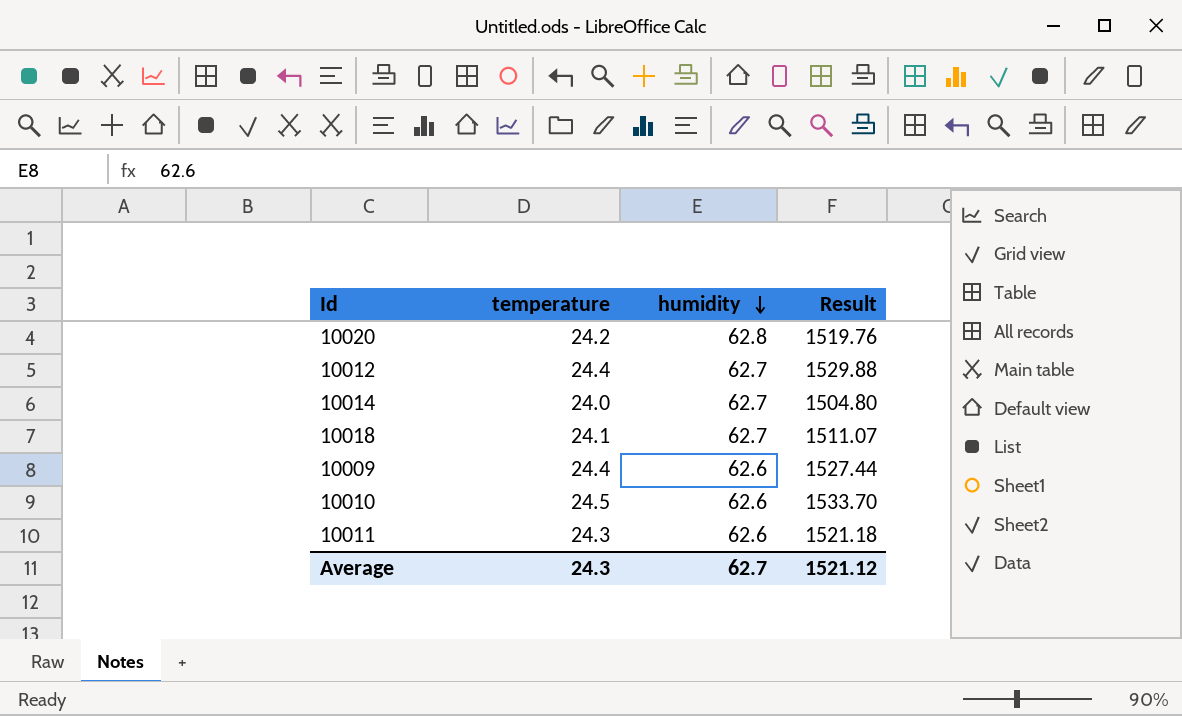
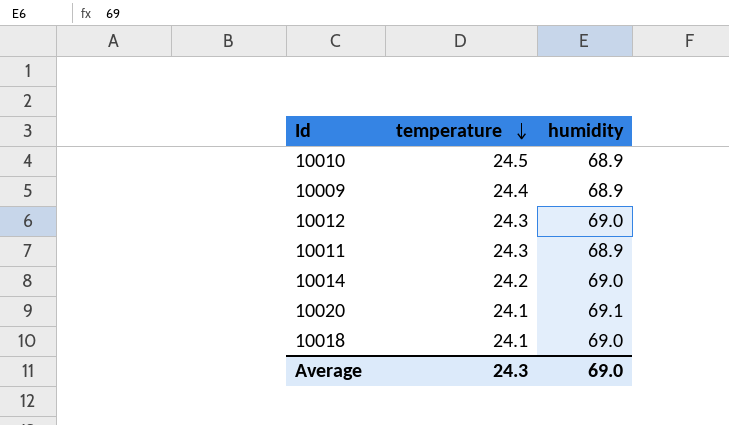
row order: humidity descending -> temperature descending
column Result | formula: [temperature] * [humidity] -> none
10010 | humidity: 62.6 -> 68.9
10009 | humidity: 62.6 -> 68.9
10012 | temperature: 24.4 -> 24.3
10012 | humidity: 62.7 -> 69.0
10011 | humidity: 62.6 -> 68.9
10014 | temperature: 24.0 -> 24.2
10014 | humidity: 62.7 -> 69.0
10020 | temperature: 24.2 -> 24.1
10020 | humidity: 62.8 -> 69.1
10018 | humidity: 62.7 -> 69.0
Average | humidity: 62.7 -> 69.0

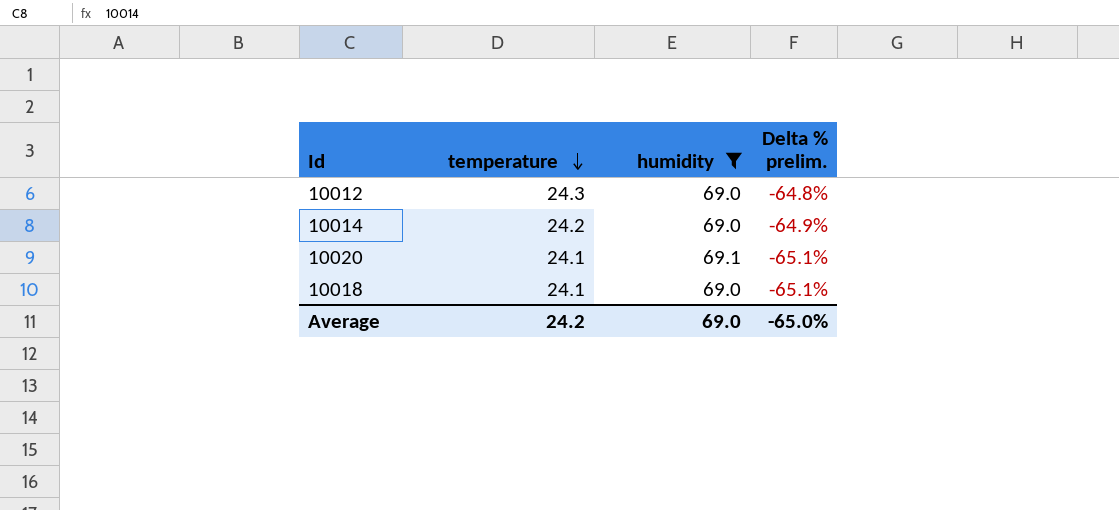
filter: none -> humidity != 68.9
column Delta % prelim. | formula: none -> ([temperature] - [humidity]) / [humidity]
Average | temperature: 24.3 -> 24.2

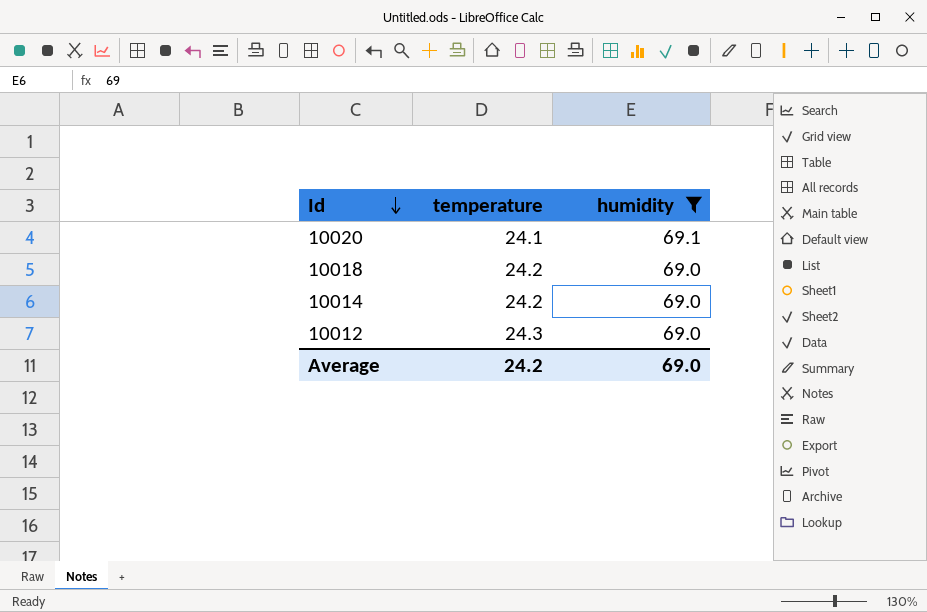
row order: temperature descending -> Id descending
column Delta % prelim. | formula: ([temperature] - [humidity]) / [humidity] -> none
10018 | temperature: 24.1 -> 24.2

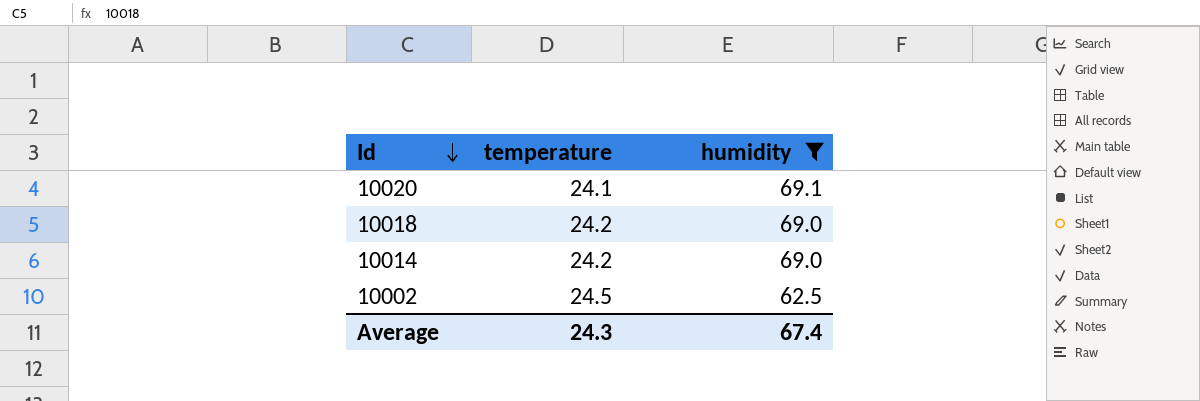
row 10012: 24.3 | 69.0 -> none
row 10002: none -> 24.5 | 62.5
Average | temperature: 24.2 -> 24.3
Average | humidity: 69.0 -> 67.4

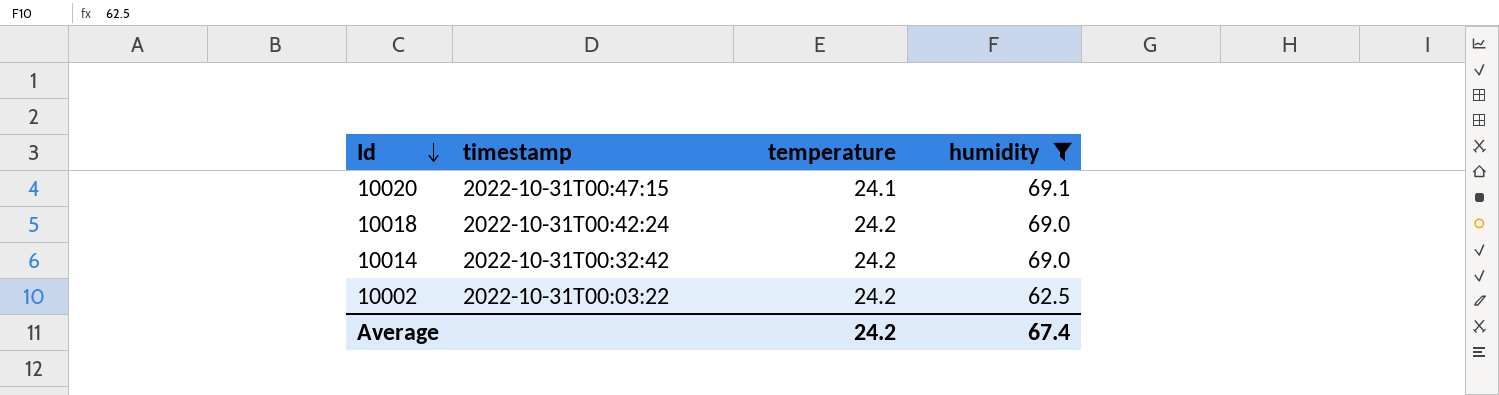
column timestamp | position: none -> 2
10002 | temperature: 24.5 -> 24.2
Average | temperature: 24.3 -> 24.2

